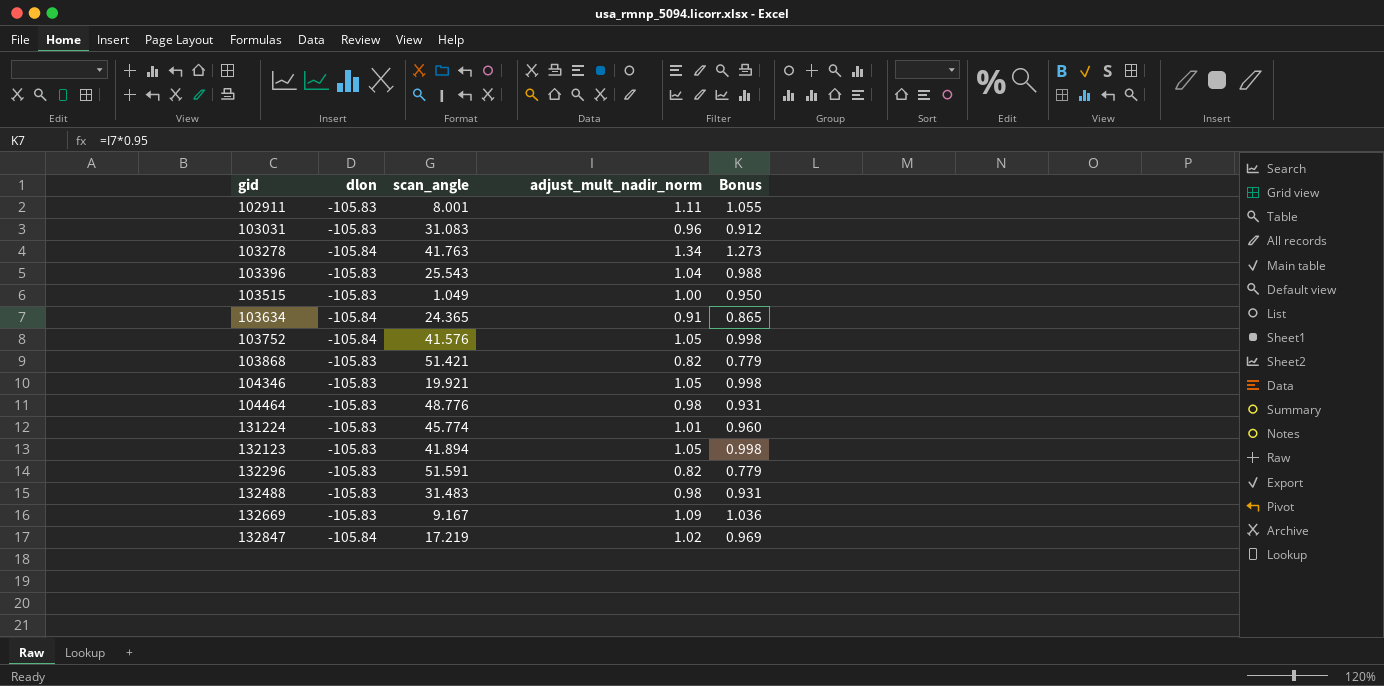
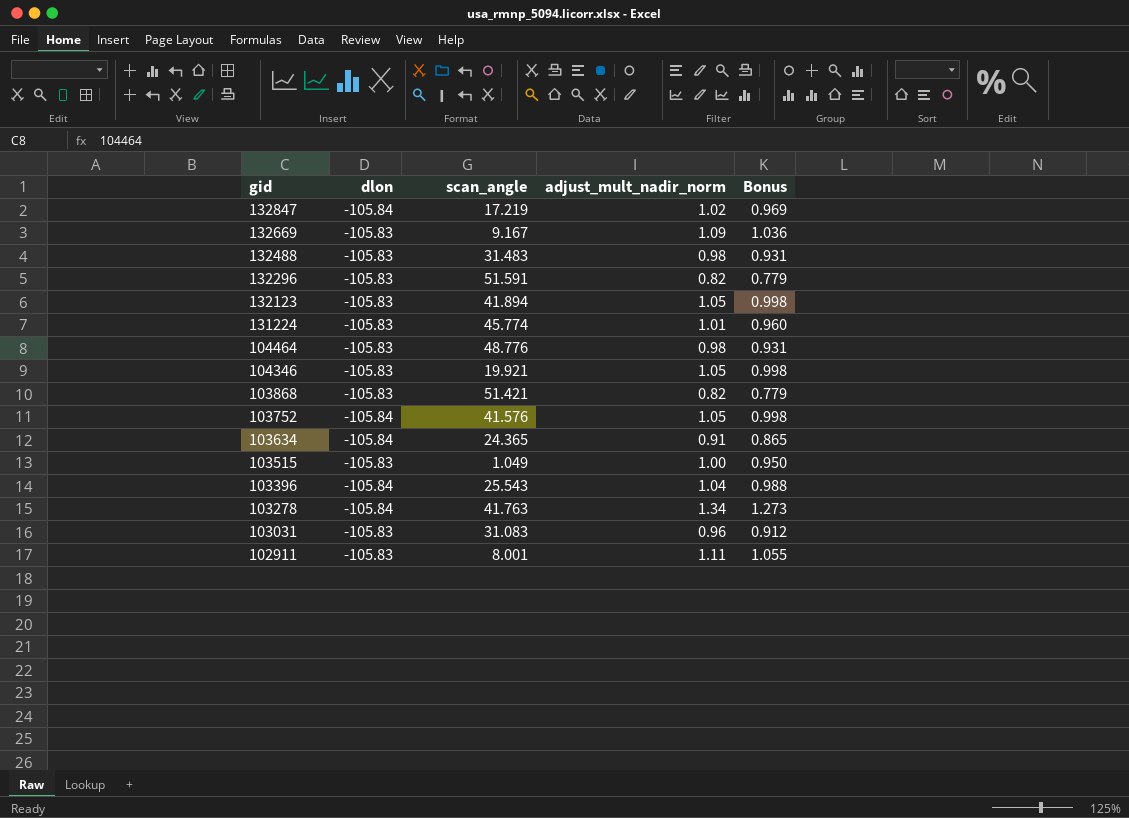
row order: gid ascending -> gid descending
103396 | dlon: -105.83 -> -105.84

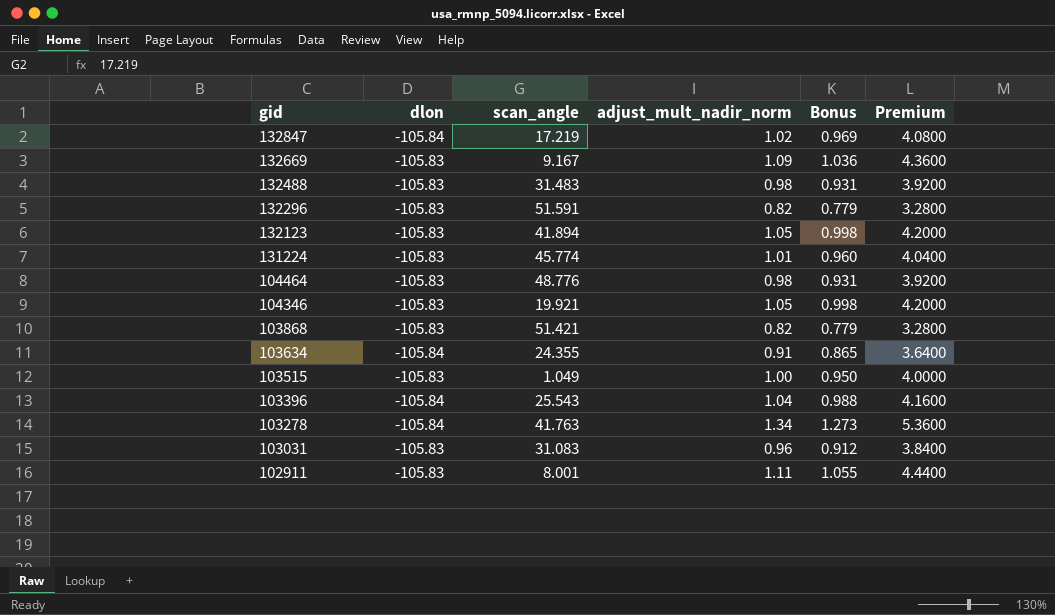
column Premium | formula: none -> [adjust_mult_nadir_norm] * 4
row 103752: -105.84 | 41.576 | 1.05 | 0.998 -> none
103634 | scan_angle: 24.365 -> 24.355

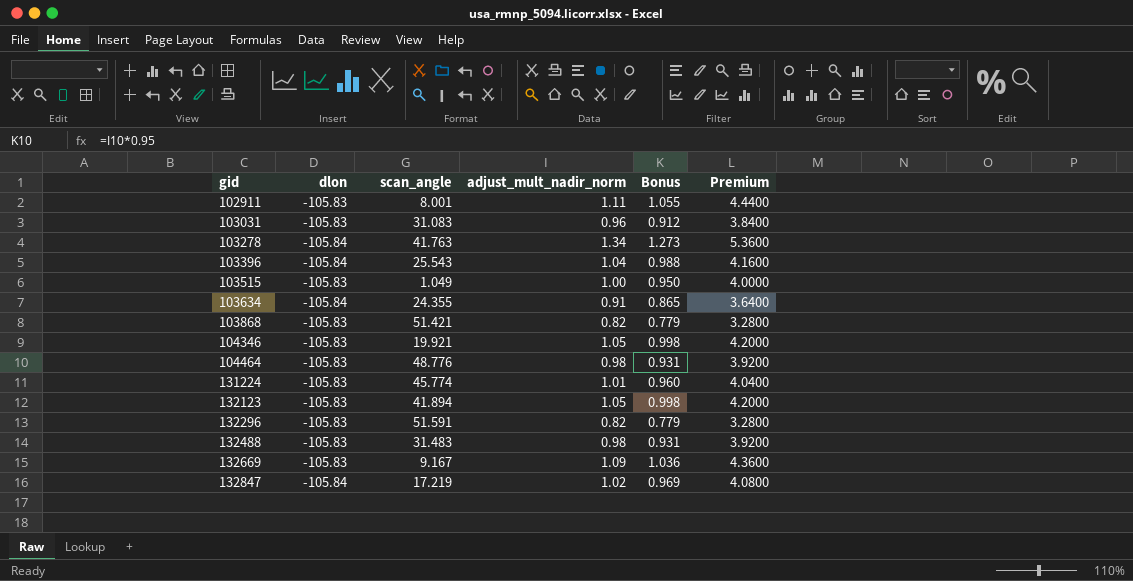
row order: gid descending -> gid ascending

